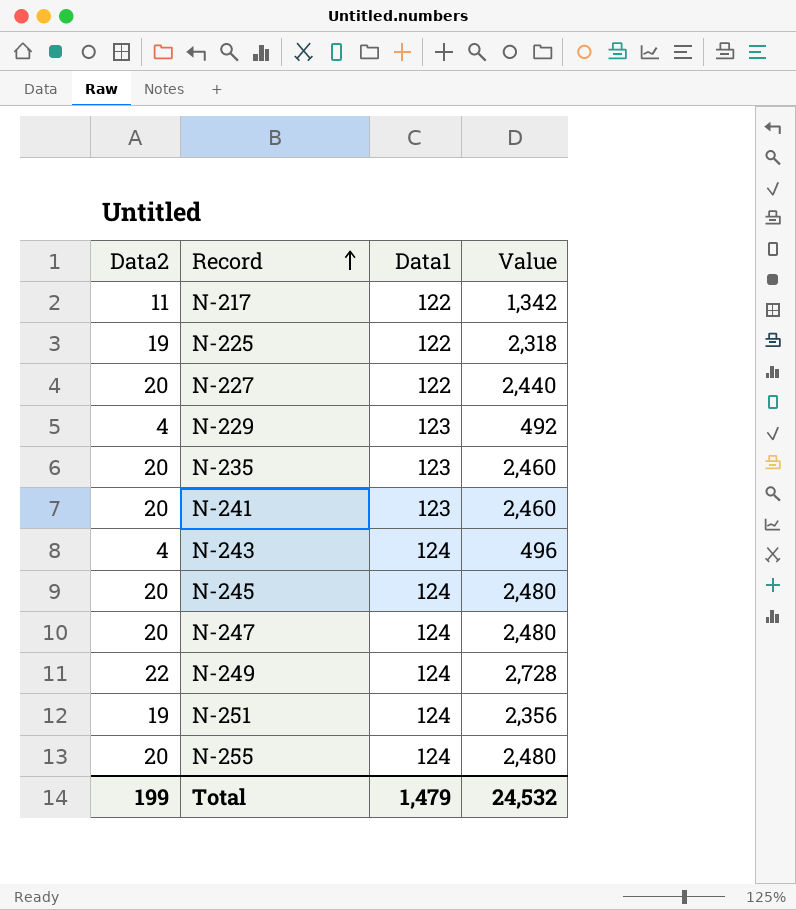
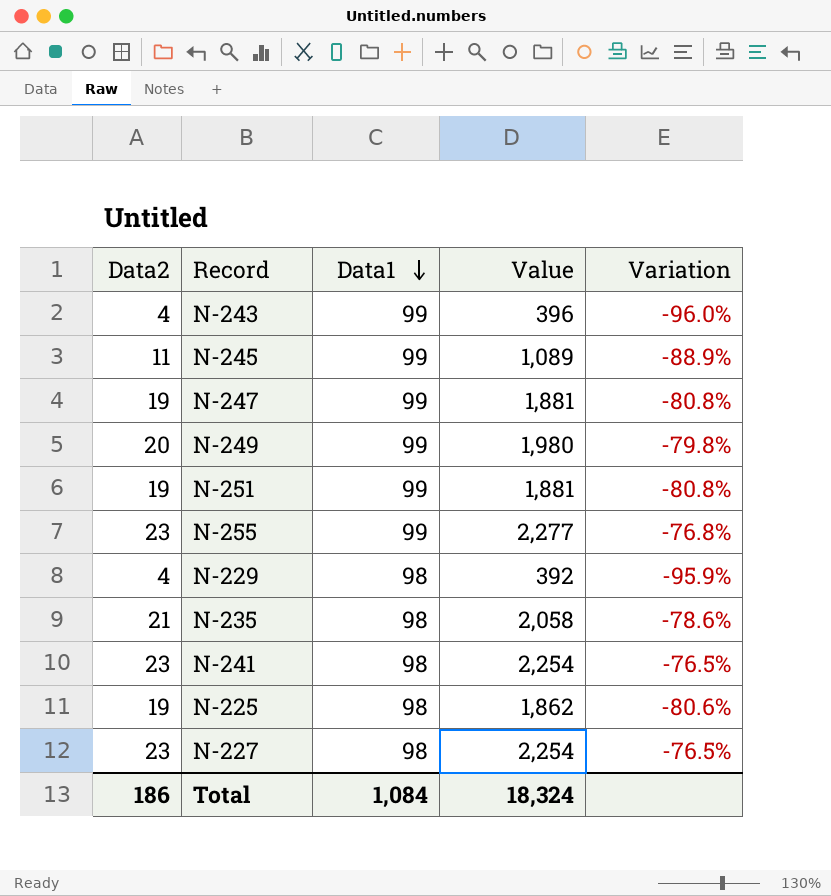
row order: Record ascending -> Data1 descending
column Variation | formula: none -> ([Data2] - [Data1]) / [Data1]
row N-217: 11 | 122 | 1,342 -> none
N-243 | Data1: 124 -> 99
N-243 | Value: 496 -> 396
N-245 | Data2: 20 -> 11
N-245 | Data1: 124 -> 99
N-245 | Value: 2,480 -> 1,089
N-247 | Data2: 20 -> 19
N-247 | Data1: 124 -> 99
N-247 | Value: 2,480 -> 1,881
N-249 | Data2: 22 -> 20
N-249 | Data1: 124 -> 99
N-249 | Value: 2,728 -> 1,980
N-251 | Data1: 124 -> 99
N-251 | Value: 2,356 -> 1,881
N-255 | Data2: 20 -> 23
N-255 | Data1: 124 -> 99
N-255 | Value: 2,480 -> 2,277
N-229 | Data1: 123 -> 98
N-229 | Value: 492 -> 392
N-235 | Data2: 20 -> 21
N-235 | Data1: 123 -> 98
N-235 | Value: 2,460 -> 2,058
N-241 | Data2: 20 -> 23
N-241 | Data1: 123 -> 98
N-241 | Value: 2,460 -> 2,254
N-225 | Data1: 122 -> 98
N-225 | Value: 2,318 -> 1,862
N-227 | Data2: 20 -> 23
N-227 | Data1: 122 -> 98
N-227 | Value: 2,440 -> 2,254
Total | Data2: 199 -> 186
Total | Data1: 1,479 -> 1,084
Total | Value: 24,532 -> 18,324

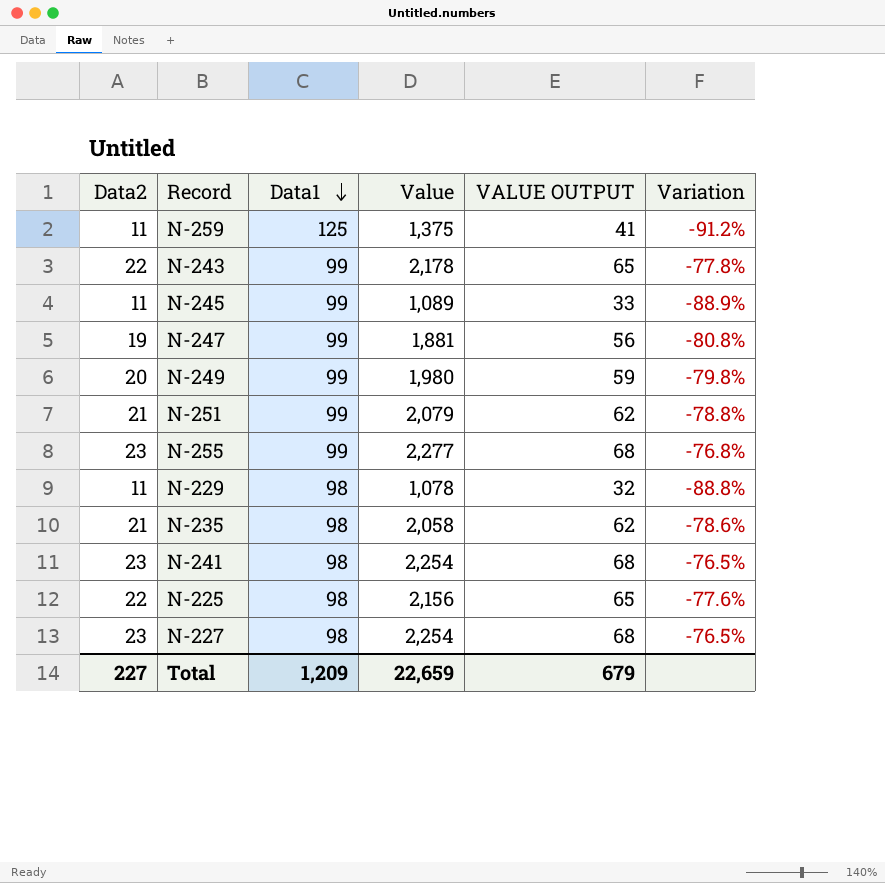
column VALUE OUTPUT | formula: none -> [Value] * 0.03
row N-259: none -> 11 | 125 | 1,375 | 41 | -91.2%
N-243 | Data2: 4 -> 22
N-243 | Value: 396 -> 2,178
N-243 | Variation: -96.0% -> -77.8%
N-251 | Data2: 19 -> 21
N-251 | Value: 1,881 -> 2,079
N-251 | Variation: -80.8% -> -78.8%
N-229 | Data2: 4 -> 11
N-229 | Value: 392 -> 1,078
N-229 | Variation: -95.9% -> -88.8%
N-225 | Data2: 19 -> 22
N-225 | Value: 1,862 -> 2,156
N-225 | Variation: -80.6% -> -77.6%
Total | Data2: 186 -> 227
Total | Data1: 1,084 -> 1,209
Total | Value: 18,324 -> 22,659

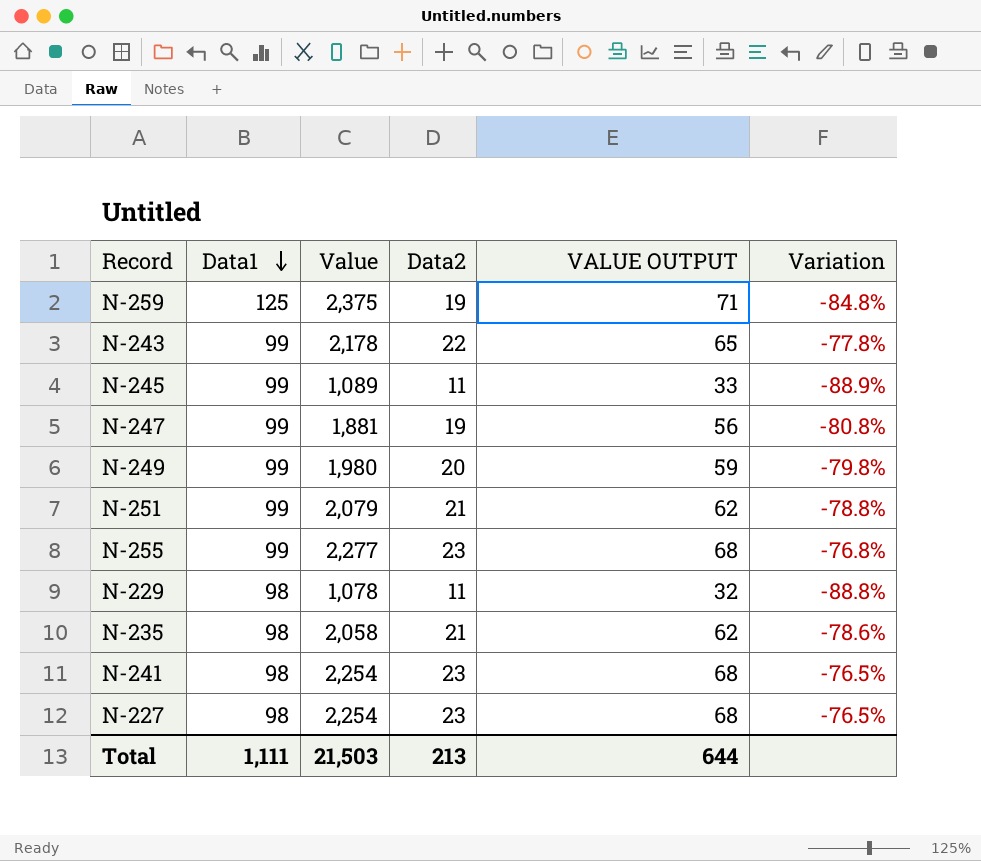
column Data2 | position: 1 -> 4
row N-225: 22 | 98 | 2,156 | 65 | -77.6% -> none
N-259 | Value: 1,375 -> 2,375
N-259 | Data2: 11 -> 19
N-259 | VALUE OUTPUT: 41 -> 71
N-259 | Variation: -91.2% -> -84.8%
Total | Data1: 1,209 -> 1,111
Total | Value: 22,659 -> 21,503
Total | Data2: 227 -> 213
Total | VALUE OUTPUT: 679 -> 644

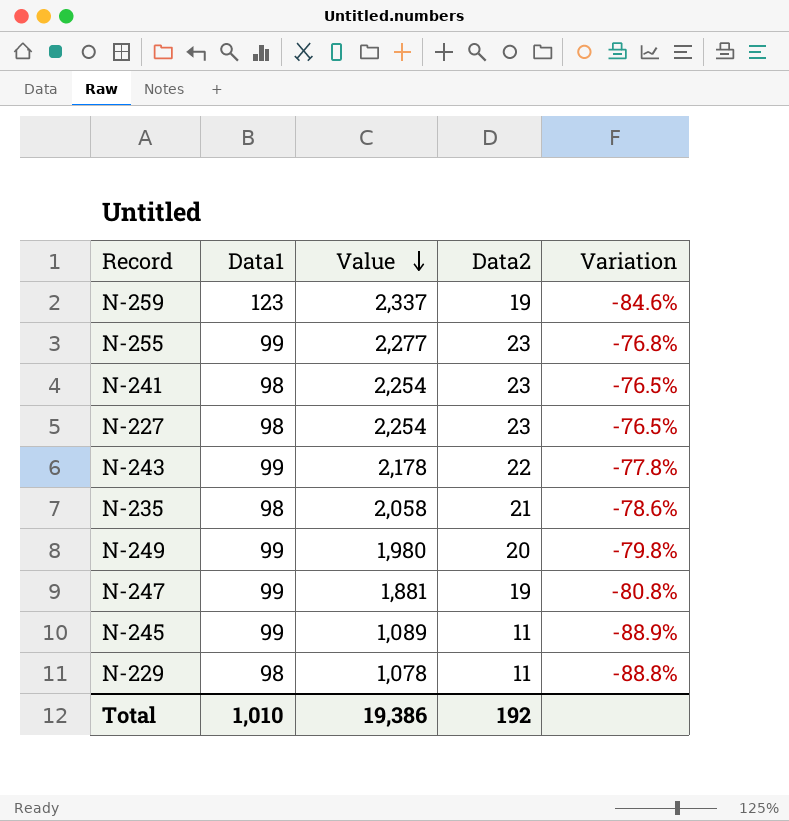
row order: Data1 descending -> Value descending
column VALUE OUTPUT | formula: [Value] * 0.03 -> none
row N-251: 99 | 2,079 | 21 | 62 | -78.8% -> none
N-259 | Data1: 125 -> 123
N-259 | Value: 2,375 -> 2,337
N-259 | Variation: -84.8% -> -84.6%
Total | Data1: 1,111 -> 1,010
Total | Value: 21,503 -> 19,386
Total | Data2: 213 -> 192

